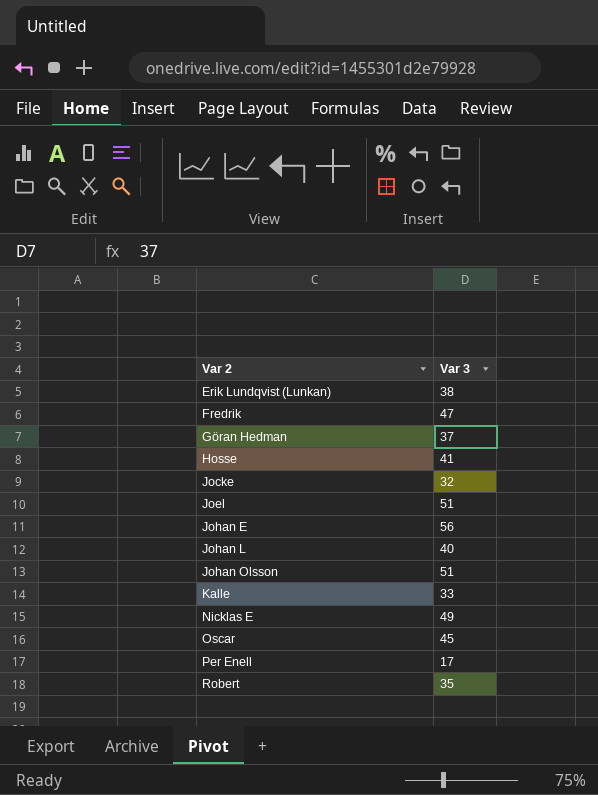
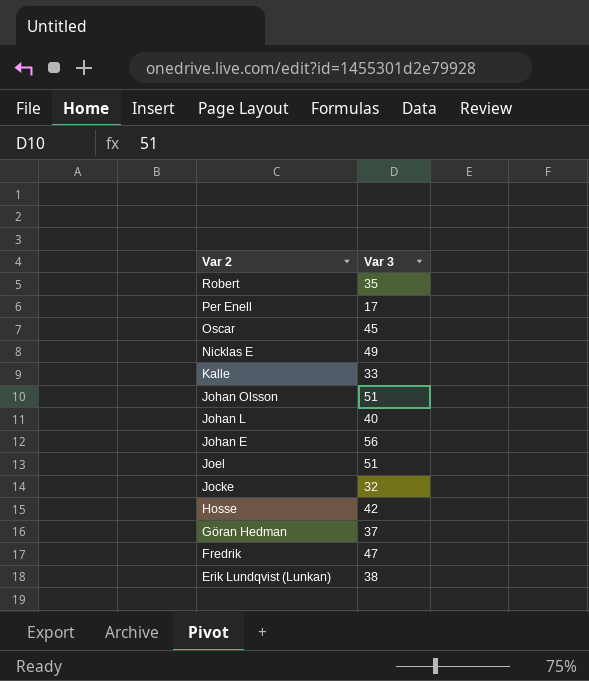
row order: Var 2 ascending -> Var 2 descending
Hosse | Var 3: 41 -> 42

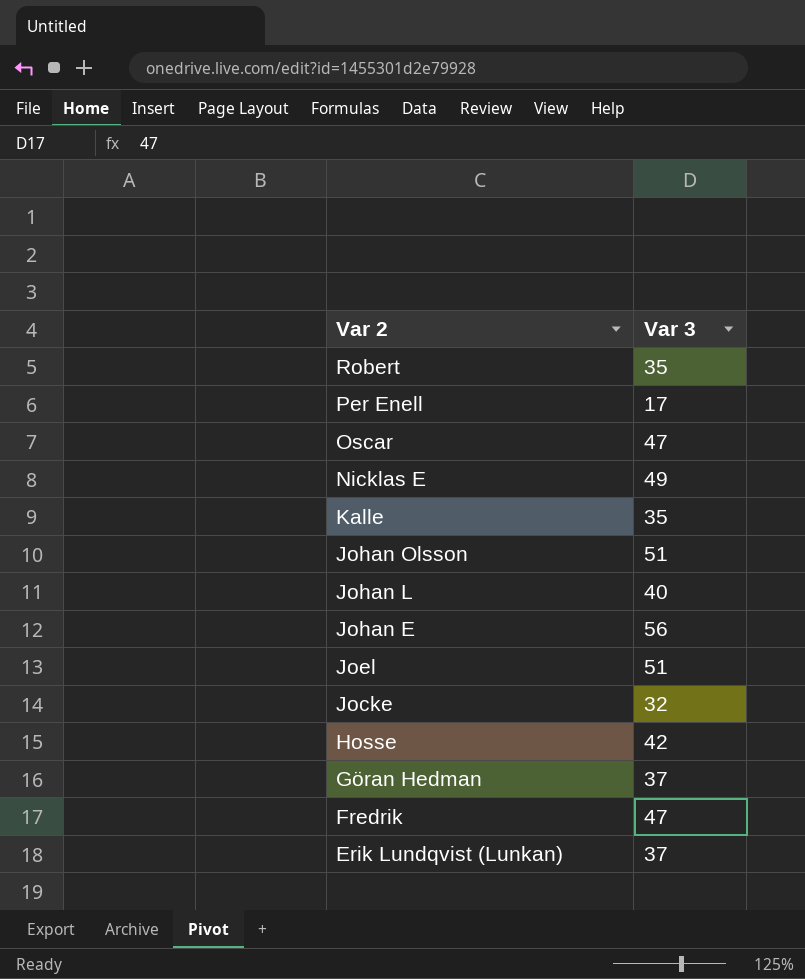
Oscar | Var 3: 45 -> 47
Kalle | Var 3: 33 -> 35
Erik Lundqvist (Lunkan) | Var 3: 38 -> 37

